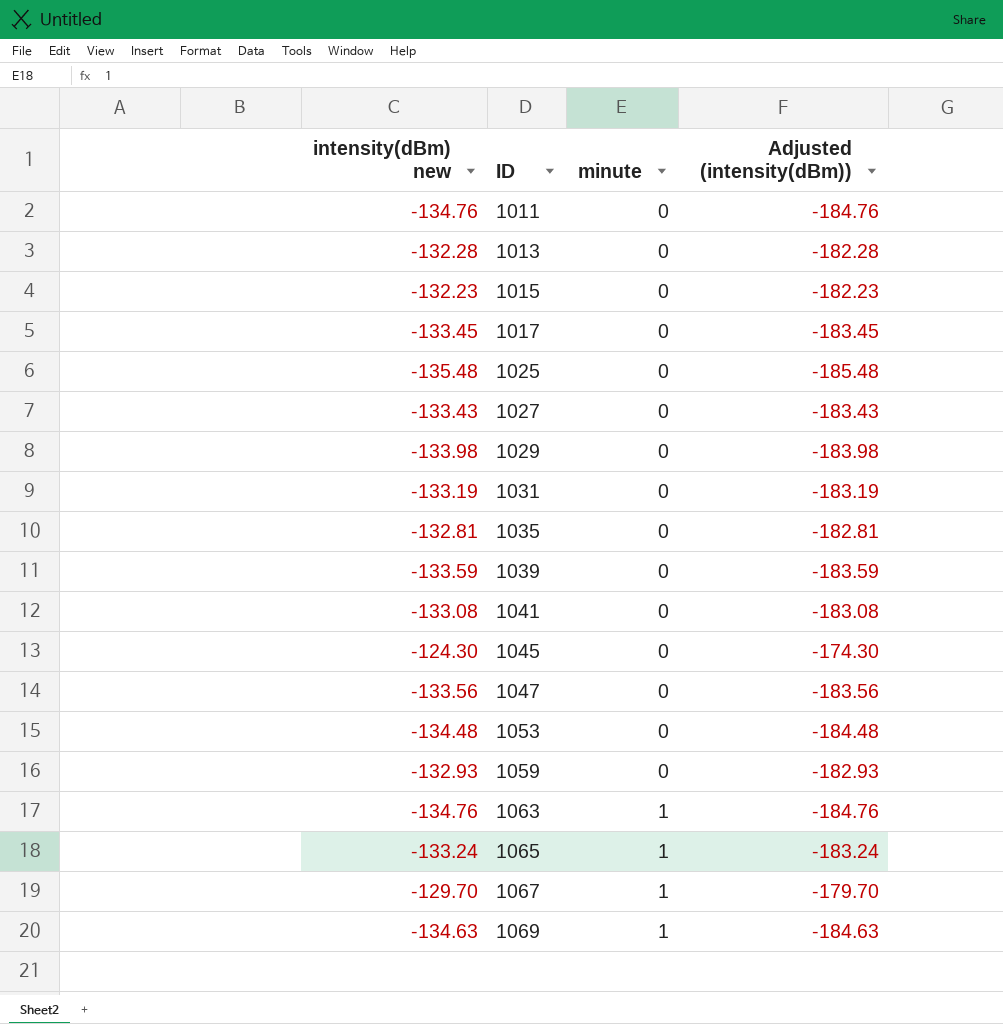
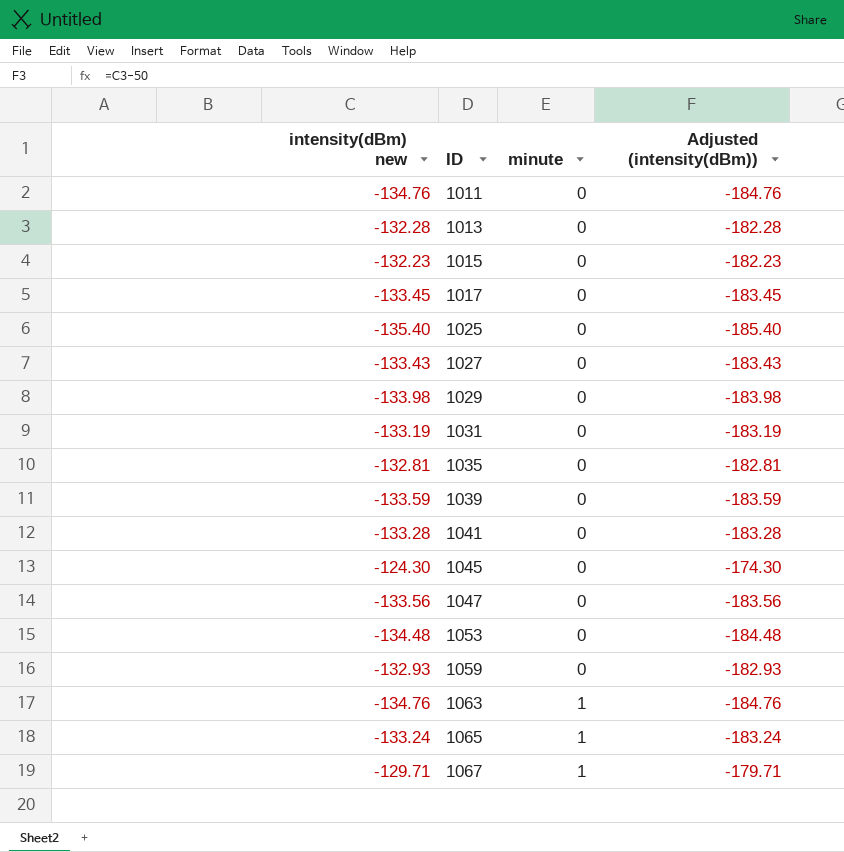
row 1069: -134.63 | 1 | -184.63 -> none
1025 | intensity(dBm) new: -135.48 -> -135.40
1025 | Adjusted (intensity(dBm)): -185.48 -> -185.40
1041 | intensity(dBm) new: -133.08 -> -133.28
1041 | Adjusted (intensity(dBm)): -183.08 -> -183.28
1067 | intensity(dBm) new: -129.70 -> -129.71
1067 | Adjusted (intensity(dBm)): -179.70 -> -179.71

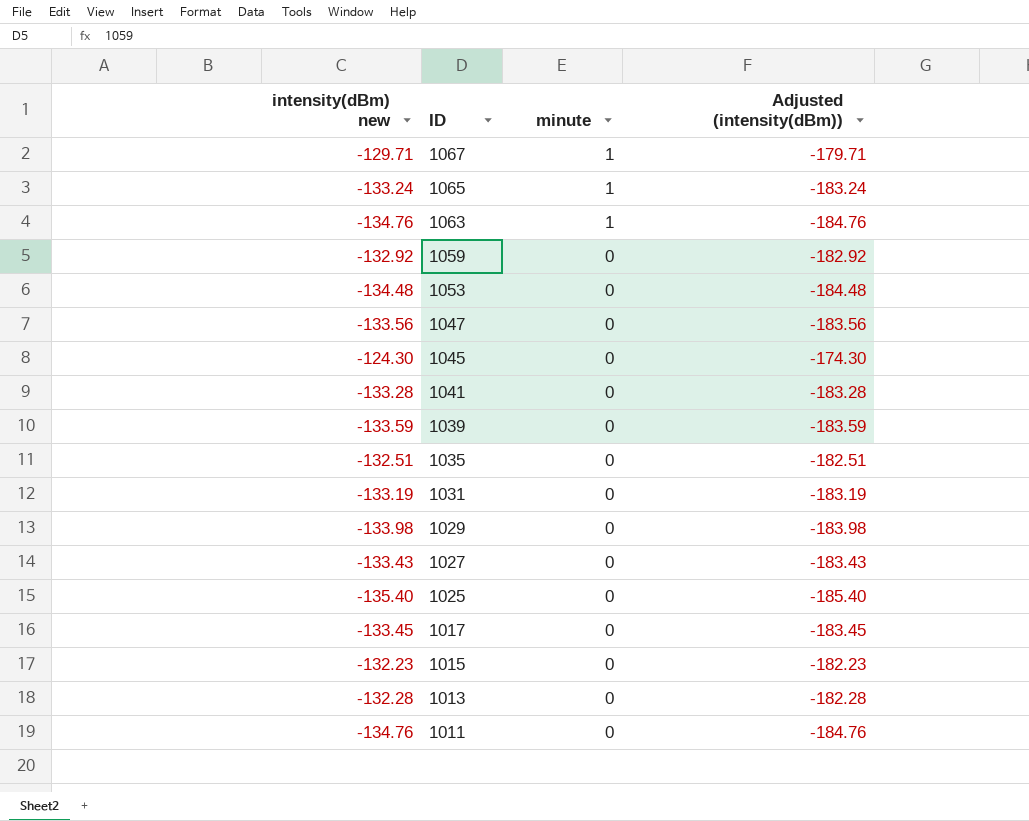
row order: ID ascending -> ID descending
1059 | intensity(dBm) new: -132.93 -> -132.92
1059 | Adjusted (intensity(dBm)): -182.93 -> -182.92
1035 | intensity(dBm) new: -132.81 -> -132.51
1035 | Adjusted (intensity(dBm)): -182.81 -> -182.51

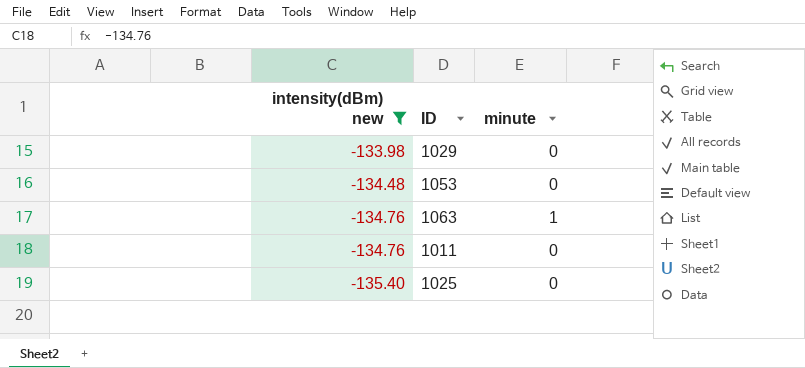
filter: none -> intensity(dBm) new <= -133.98
row order: ID descending -> intensity(dBm) new descending
column Adjusted (intensity(dBm)) | formula: [intensity(dBm) new] - 50 -> none

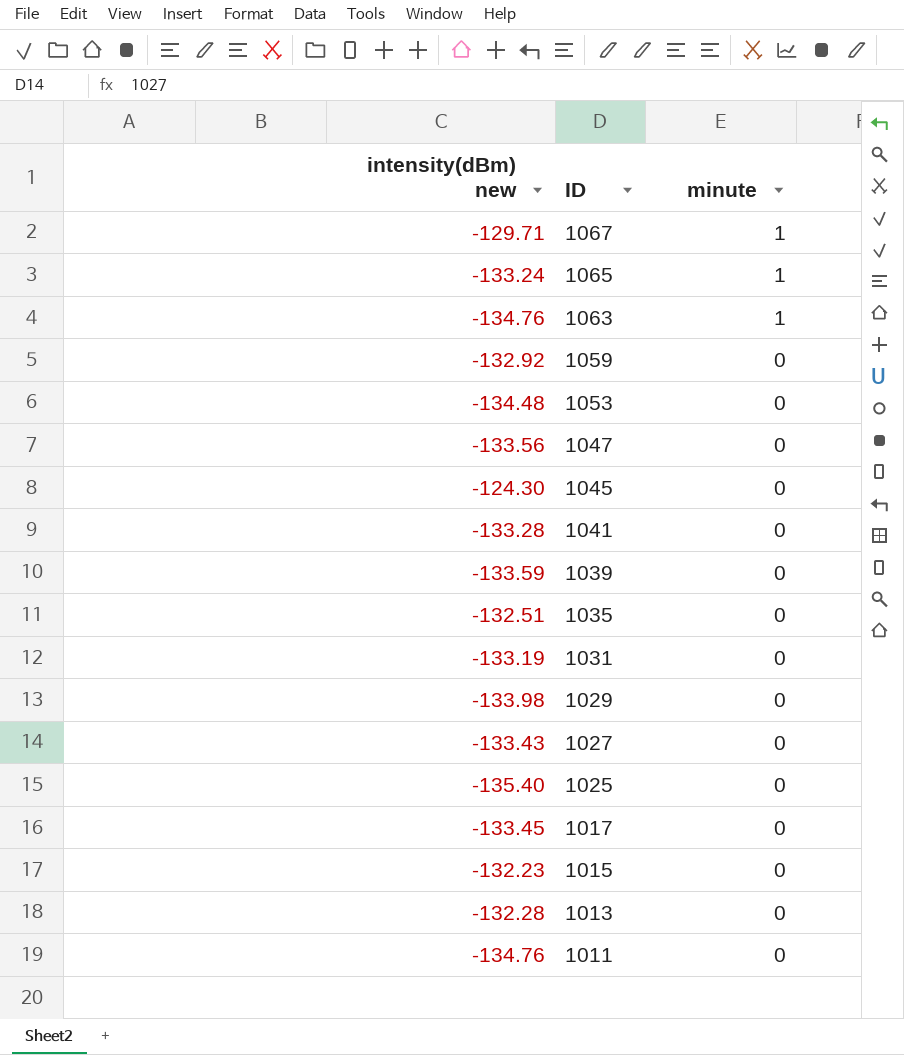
filter: intensity(dBm) new <= -133.98 -> none
row order: intensity(dBm) new descending -> ID descending

